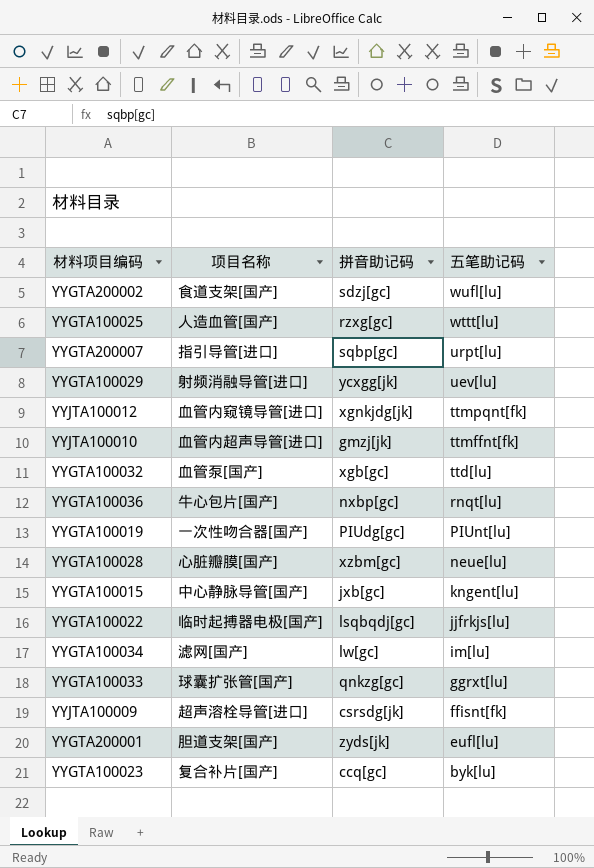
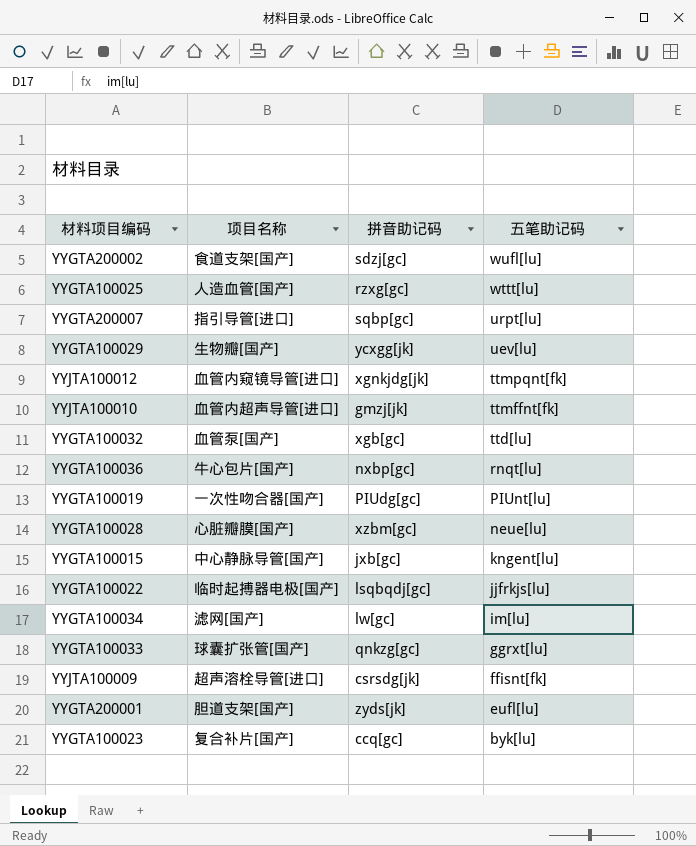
YYGTA100029 | 项目名称: 射频消融导管[进口] -> 生物瓣[国产]

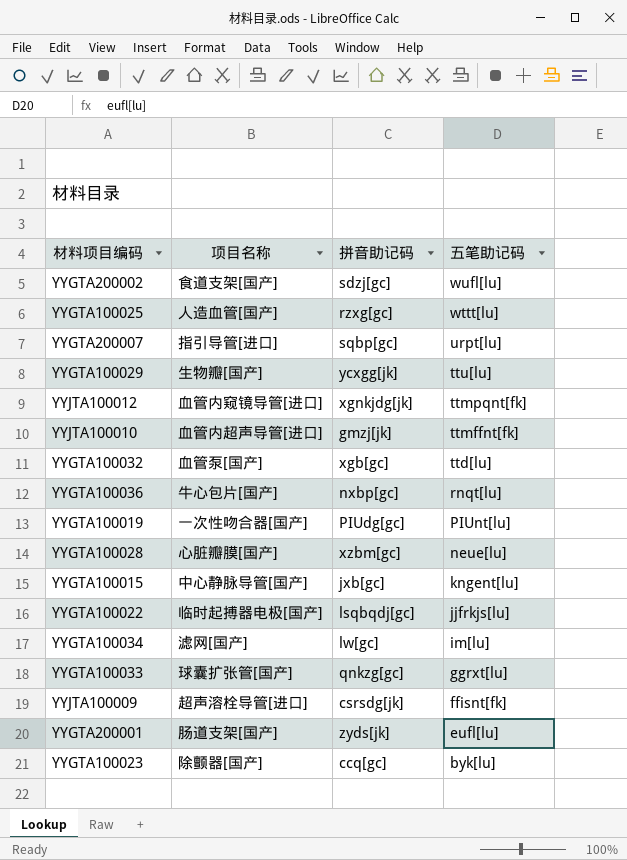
YYGTA100029 | 五笔助记码: uev[lu] -> ttu[lu]
YYGTA200001 | 项目名称: 胆道支架[国产] -> 肠道支架[国产]
YYGTA100023 | 项目名称: 复合补片[国产] -> 除颤器[国产]

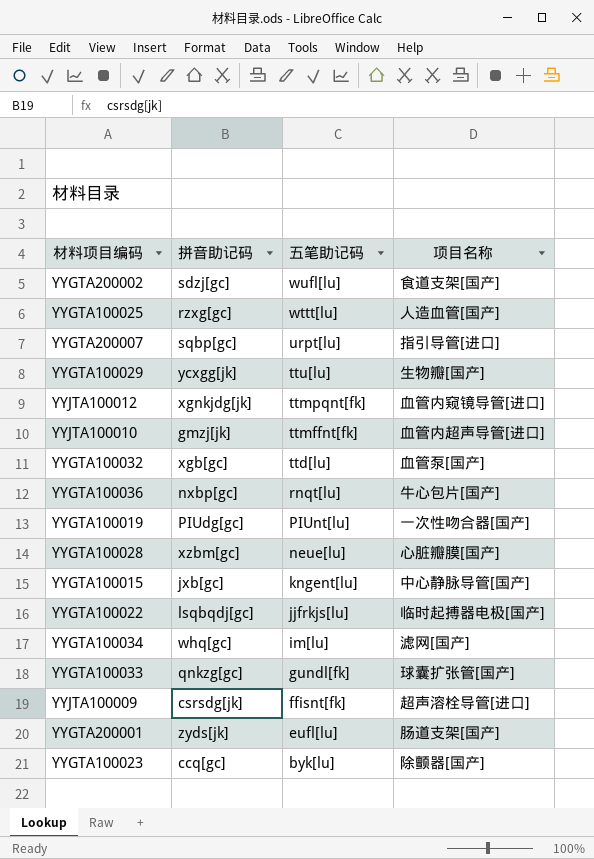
column 项目名称 | position: 2 -> 4
YYGTA100034 | 拼音助记码: lw[gc] -> whq[gc]
YYGTA100033 | 五笔助记码: ggrxt[lu] -> gundl[fk]

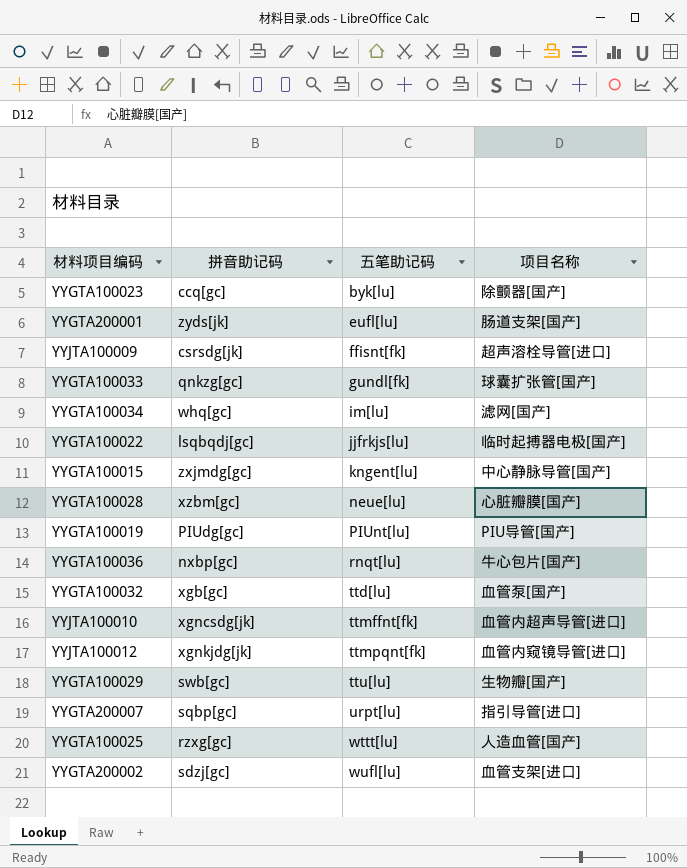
row order: 五笔助记码 descending -> 五笔助记码 ascending
YYGTA100015 | 拼音助记码: jxb[gc] -> zxjmdg[gc]
YYGTA100019 | 项目名称: 一次性吻合器[国产] -> PIU导管[国产]
YYJTA100010 | 拼音助记码: gmzj[jk] -> xgncsdg[jk]
YYGTA100029 | 拼音助记码: ycxgg[jk] -> swb[gc]
YYGTA200002 | 项目名称: 食道支架[国产] -> 血管支架[进口]

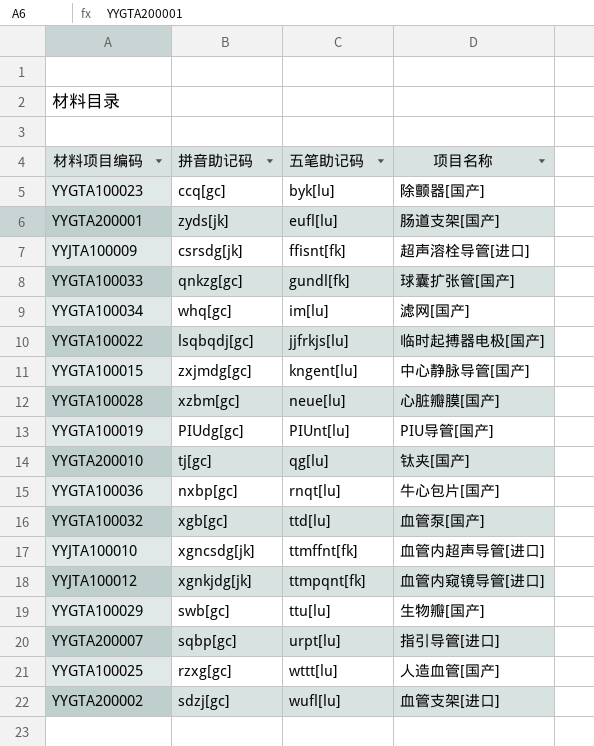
row YYGTA200010: none -> tj[gc] | qg[lu] | 钛夹[国产]

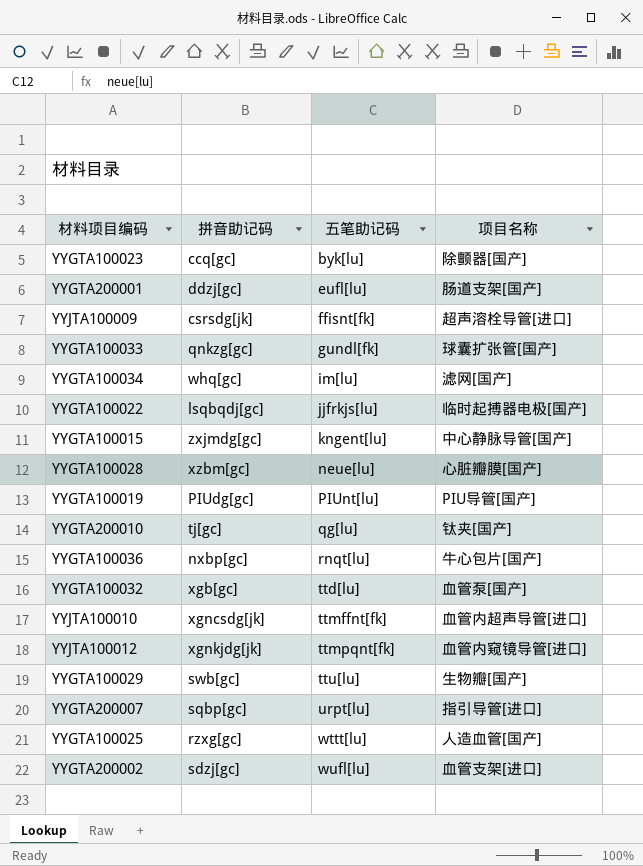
YYGTA200001 | 拼音助记码: zyds[jk] -> ddzj[gc]

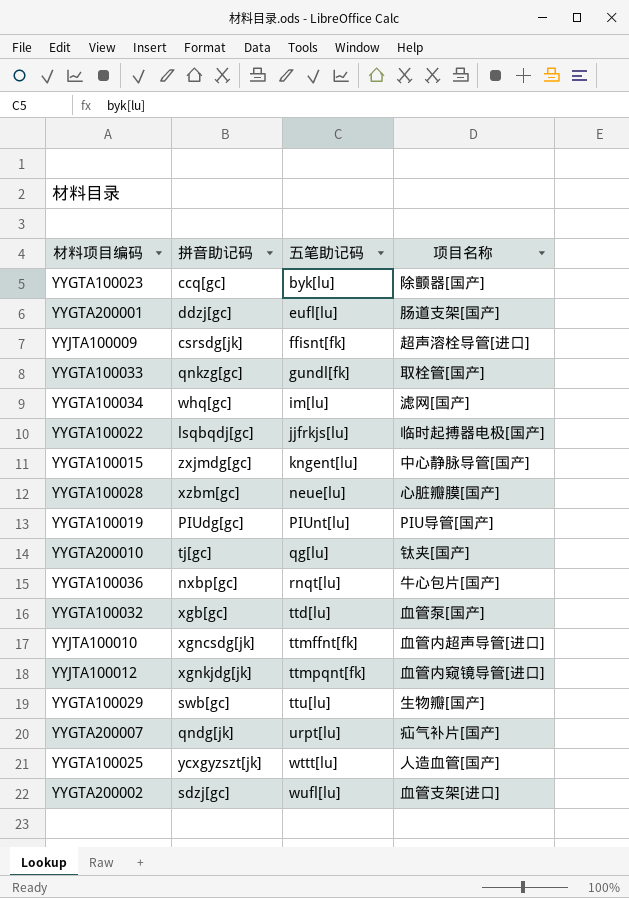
YYGTA100033 | 项目名称: 球囊扩张管[国产] -> 取栓管[国产]
YYGTA200007 | 拼音助记码: sqbp[gc] -> qndg[jk]
YYGTA200007 | 项目名称: 指引导管[进口] -> 疝气补片[国产]
YYGTA100025 | 拼音助记码: rzxg[gc] -> ycxgyzszt[jk]

